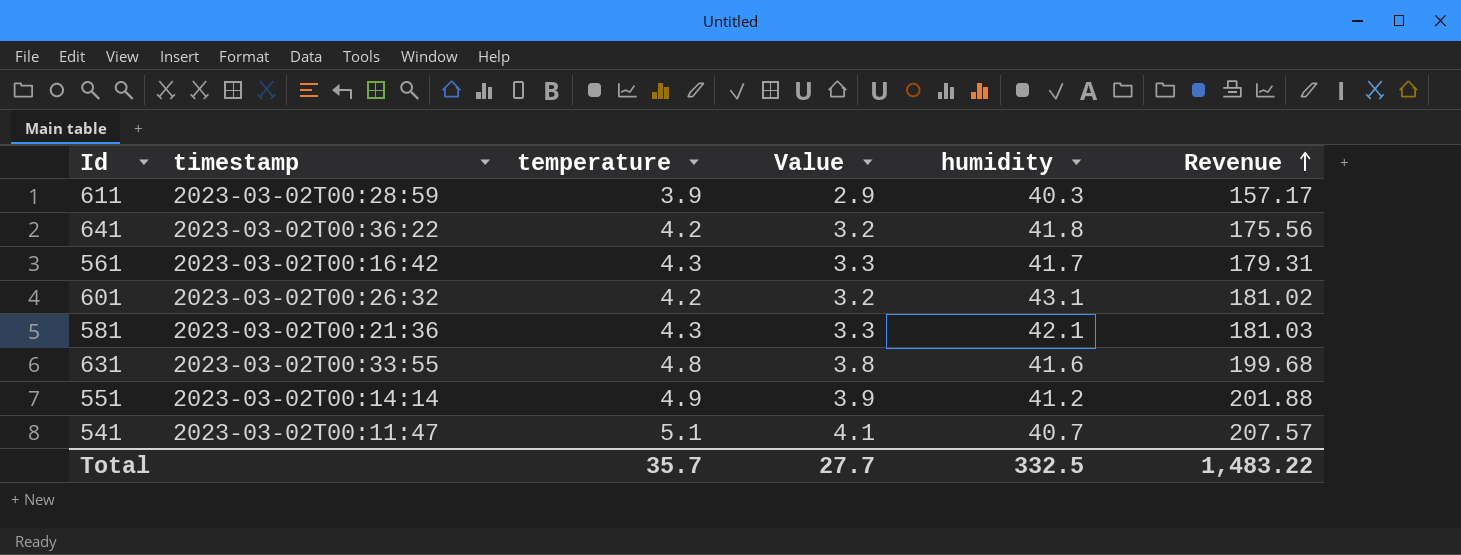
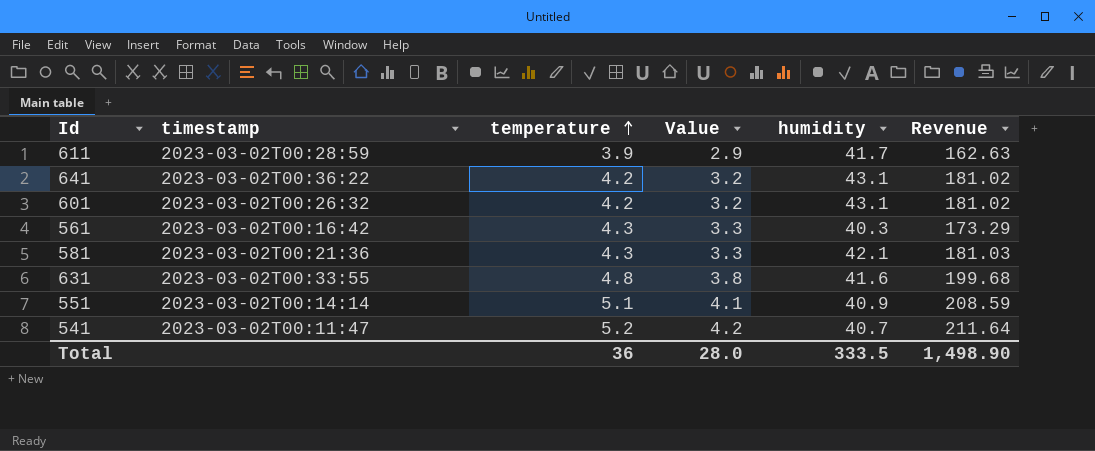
row order: Revenue ascending -> temperature ascending
611 | humidity: 40.3 -> 41.7
611 | Revenue: 157.17 -> 162.63
641 | humidity: 41.8 -> 43.1
641 | Revenue: 175.56 -> 181.02
561 | humidity: 41.7 -> 40.3
561 | Revenue: 179.31 -> 173.29
551 | temperature: 4.9 -> 5.1
551 | Value: 3.9 -> 4.1
551 | humidity: 41.2 -> 40.9
551 | Revenue: 201.88 -> 208.59
541 | temperature: 5.1 -> 5.2
541 | Value: 4.1 -> 4.2
541 | Revenue: 207.57 -> 211.64
Total | temperature: 35.7 -> 36
Total | Value: 27.7 -> 28.0
Total | humidity: 332.5 -> 333.5
Total | Revenue: 1,483.22 -> 1,498.90

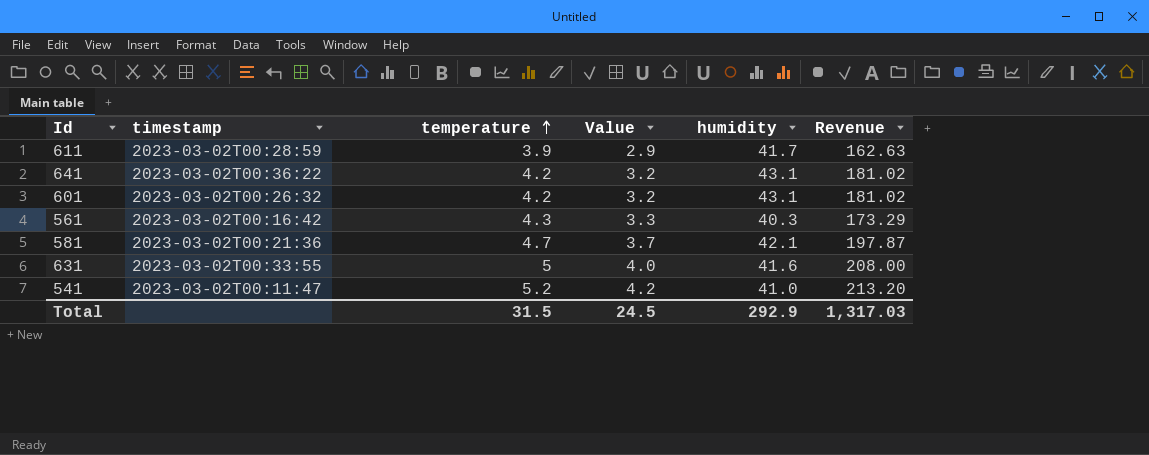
row 551: 2023-03-02T00:14:14 | 5.1 | 4.1 | 40.9 | 208.59 -> none
581 | temperature: 4.3 -> 4.7
581 | Value: 3.3 -> 3.7
581 | Revenue: 181.03 -> 197.87
631 | temperature: 4.8 -> 5
631 | Value: 3.8 -> 4.0
631 | Revenue: 199.68 -> 208.00
541 | humidity: 40.7 -> 41.0
541 | Revenue: 211.64 -> 213.20
Total | temperature: 36 -> 31.5
Total | Value: 28.0 -> 24.5
Total | humidity: 333.5 -> 292.9
Total | Revenue: 1,498.90 -> 1,317.03

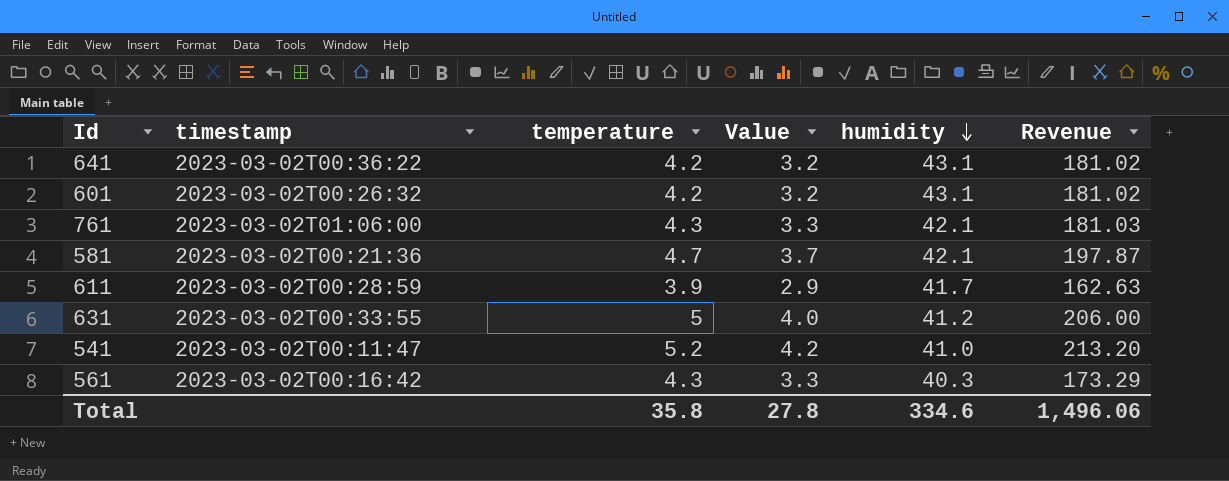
row order: temperature ascending -> humidity descending
row 761: none -> 2023-03-02T01:06:00 | 4.3 | 3.3 | 42.1 | 181.03
631 | humidity: 41.6 -> 41.2
631 | Revenue: 208.00 -> 206.00
Total | temperature: 31.5 -> 35.8
Total | Value: 24.5 -> 27.8
Total | humidity: 292.9 -> 334.6
Total | Revenue: 1,317.03 -> 1,496.06

